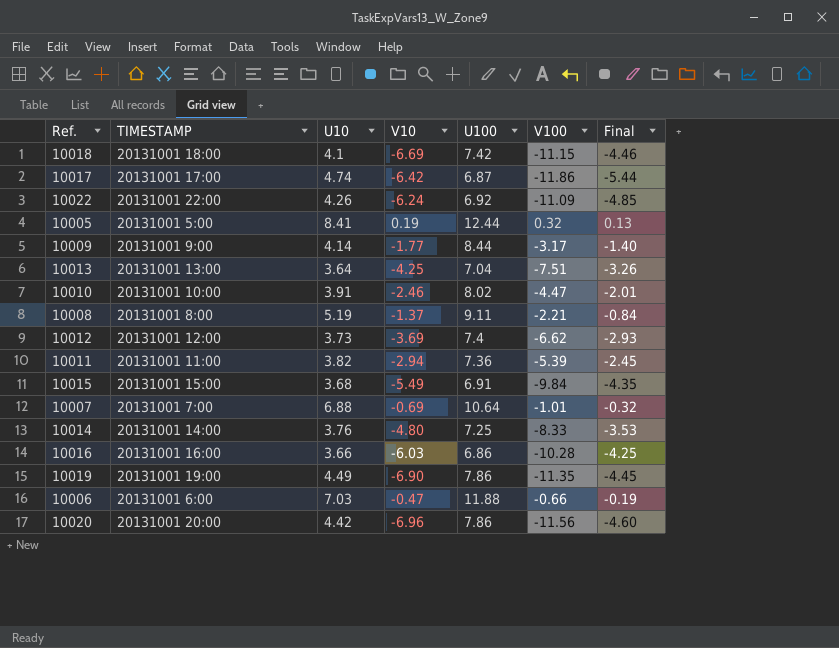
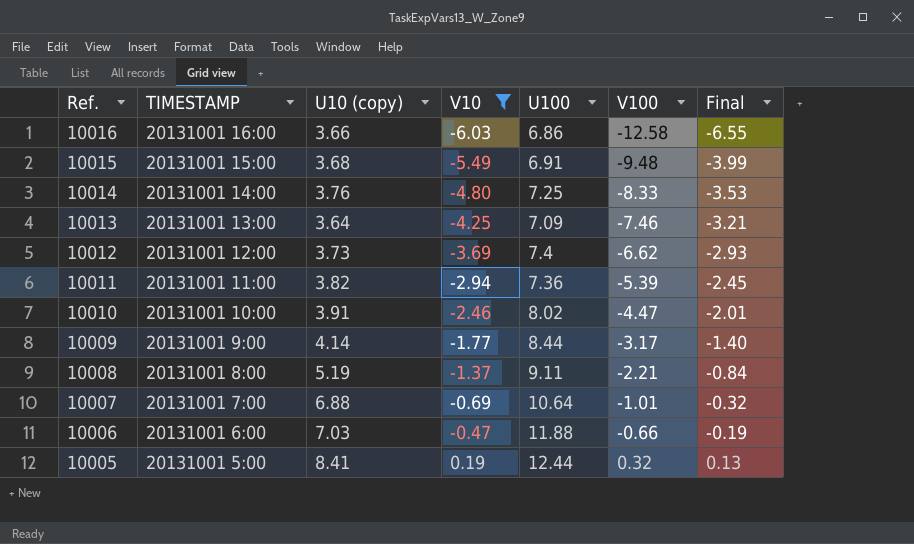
filter: none -> V10 >= -6.03
row order: none -> Ref. descending
column name: U10 -> U10 (copy)
10016 | V100: -10.28 -> -12.58
10016 | Final: -4.25 -> -6.55
10015 | V100: -9.84 -> -9.48
10015 | Final: -4.35 -> -3.99
10013 | U100: 7.04 -> 7.09
10013 | V100: -7.51 -> -7.46
10013 | Final: -3.26 -> -3.21

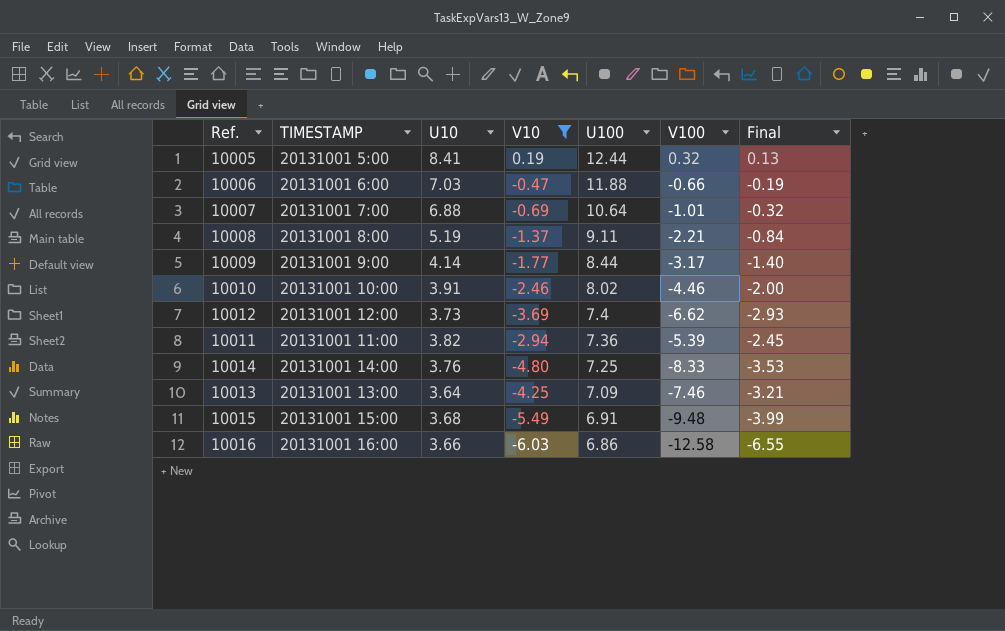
row order: Ref. descending -> U100 descending
column name: U10 (copy) -> U10
10010 | V100: -4.47 -> -4.46
10010 | Final: -2.01 -> -2.00

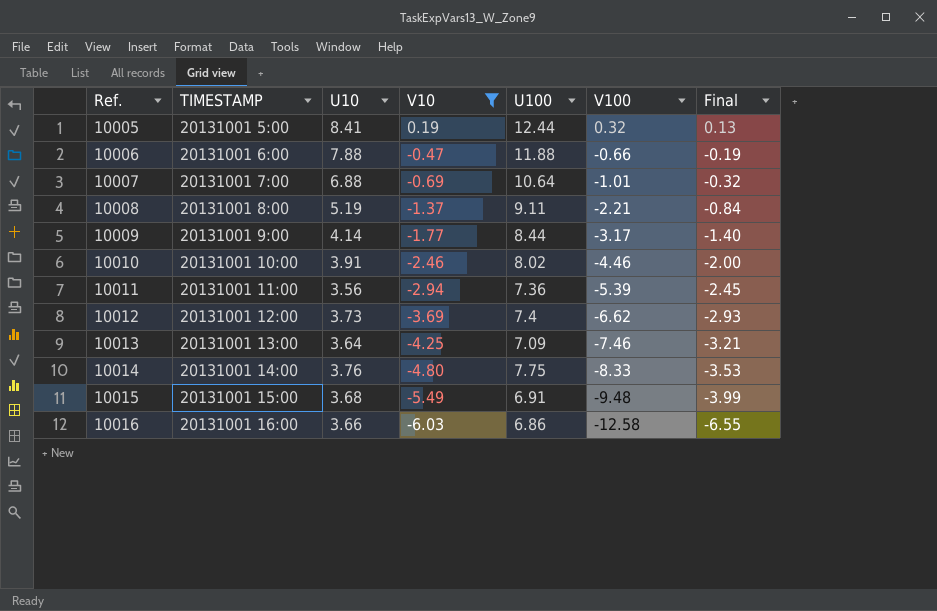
row order: U100 descending -> Ref. ascending
10006 | U10: 7.03 -> 7.88
10011 | U10: 3.82 -> 3.56
10014 | U100: 7.25 -> 7.75

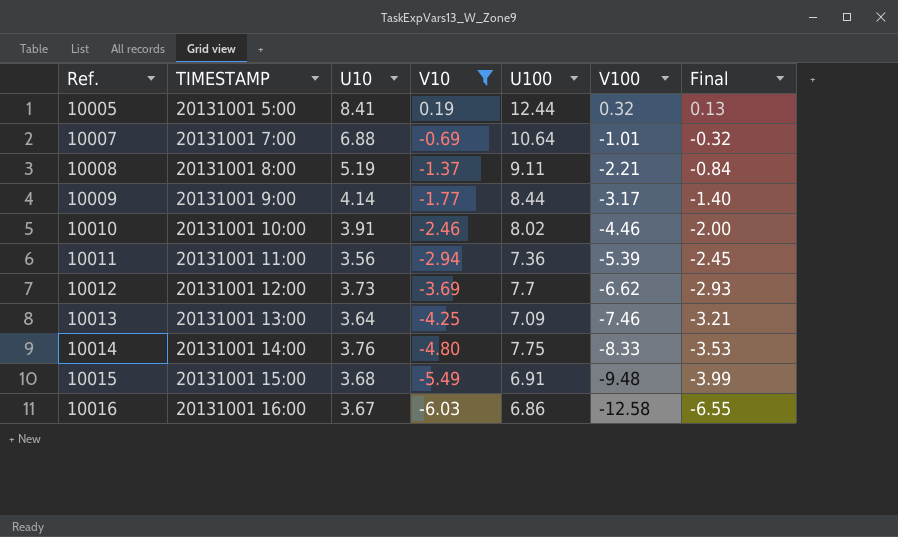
row 10006: 20131001 6:00 | 7.88 | -0.47 | 11.88 | -0.66 | -0.19 -> none
10012 | U100: 7.4 -> 7.7
10016 | U10: 3.66 -> 3.67

